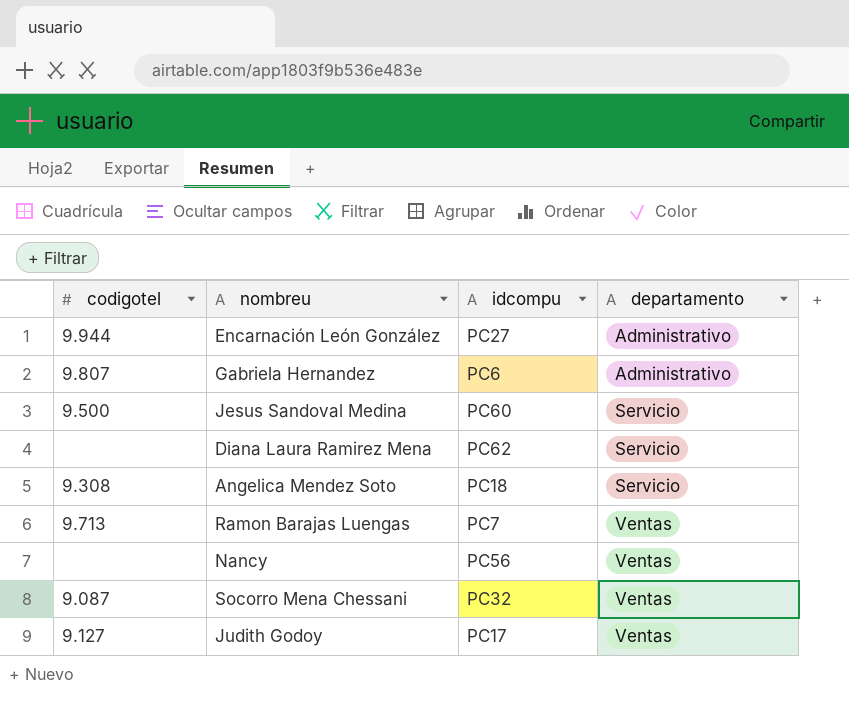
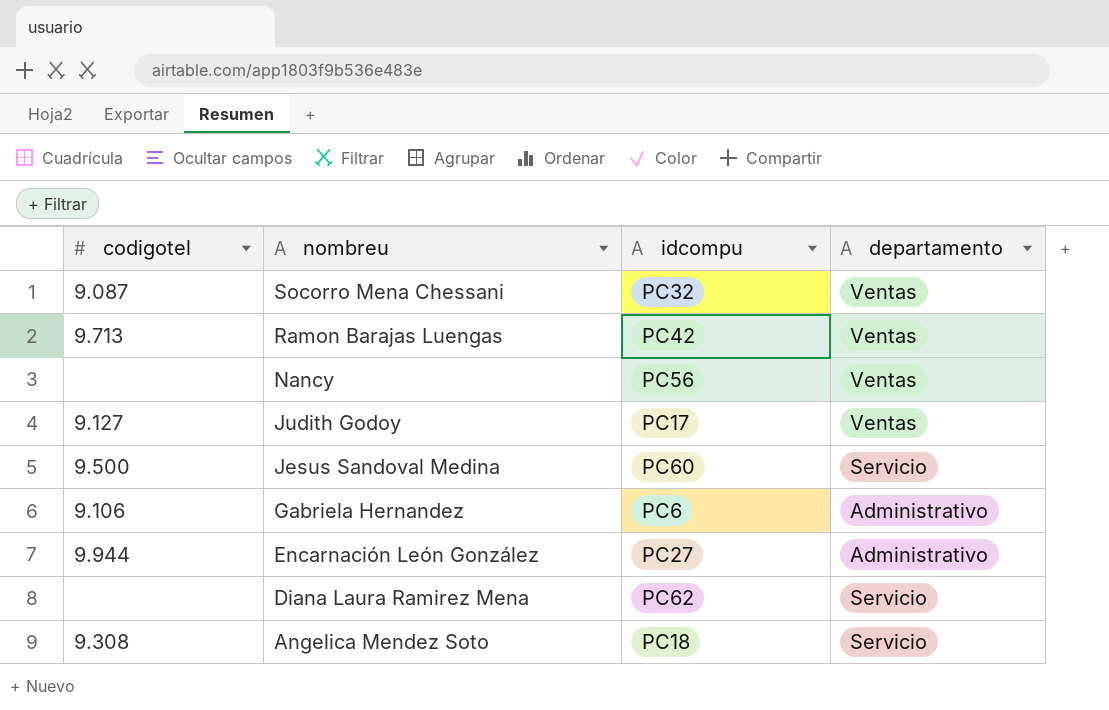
row order: departamento ascending -> nombreu descending
Ramon Barajas Luengas | idcompu: PC7 -> PC42
Gabriela Hernandez | codigotel: 9.807 -> 9.106

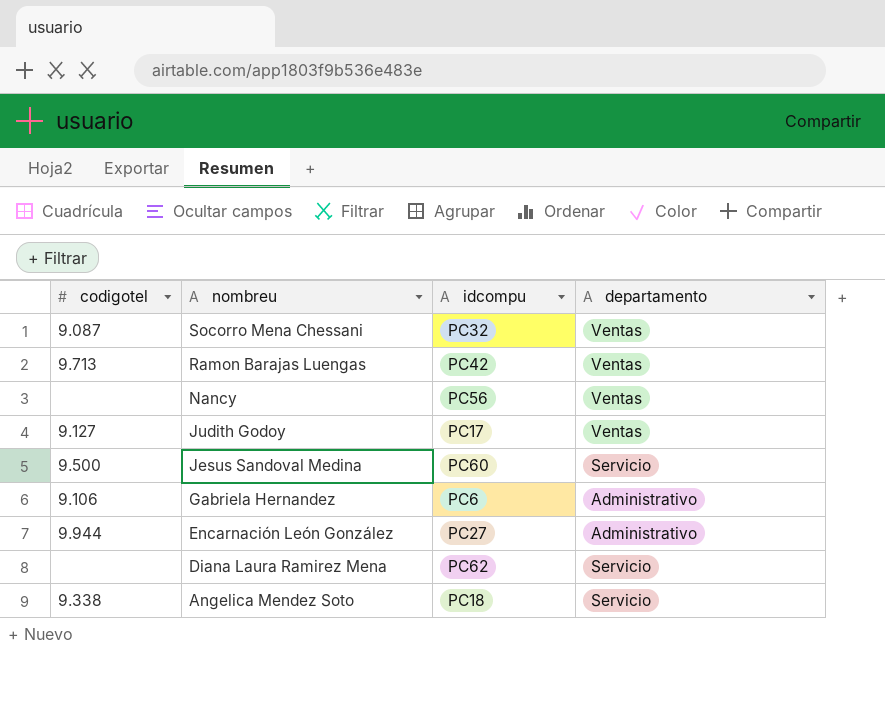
Angelica Mendez Soto | codigotel: 9.308 -> 9.338

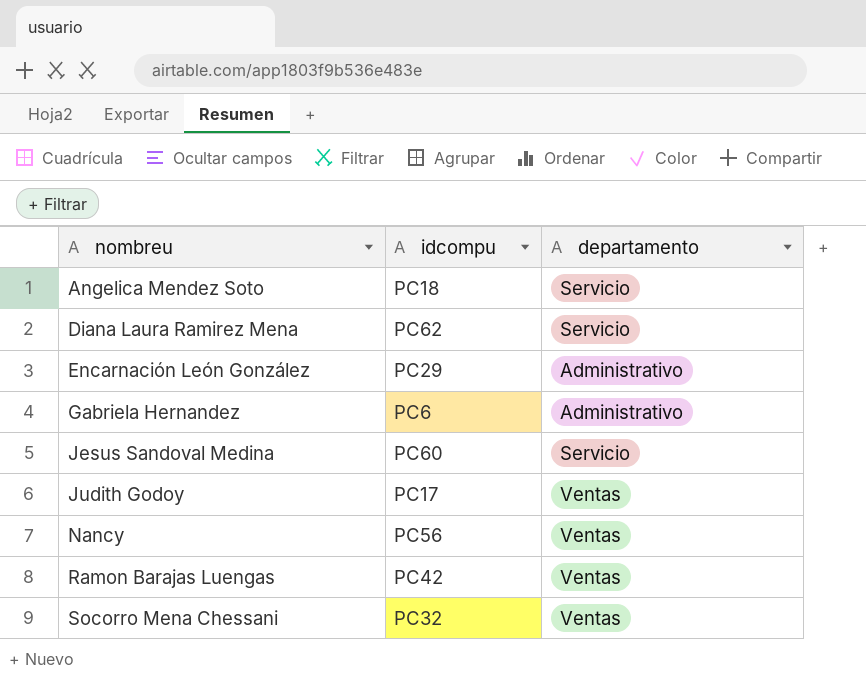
row order: nombreu descending -> nombreu ascending
column codigotel | position: 1 -> none
Encarnación León González | idcompu: PC27 -> PC29

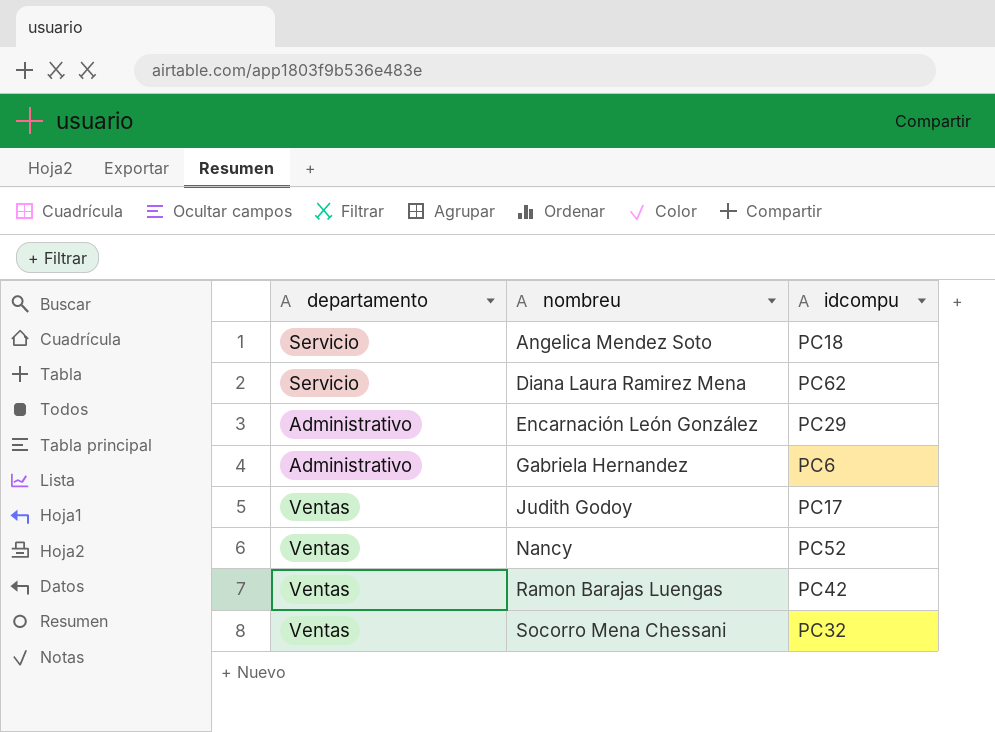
column departamento | position: 3 -> 1
row Jesus Sandoval Medina: PC60 | Servicio -> none
Nancy | idcompu: PC56 -> PC52

